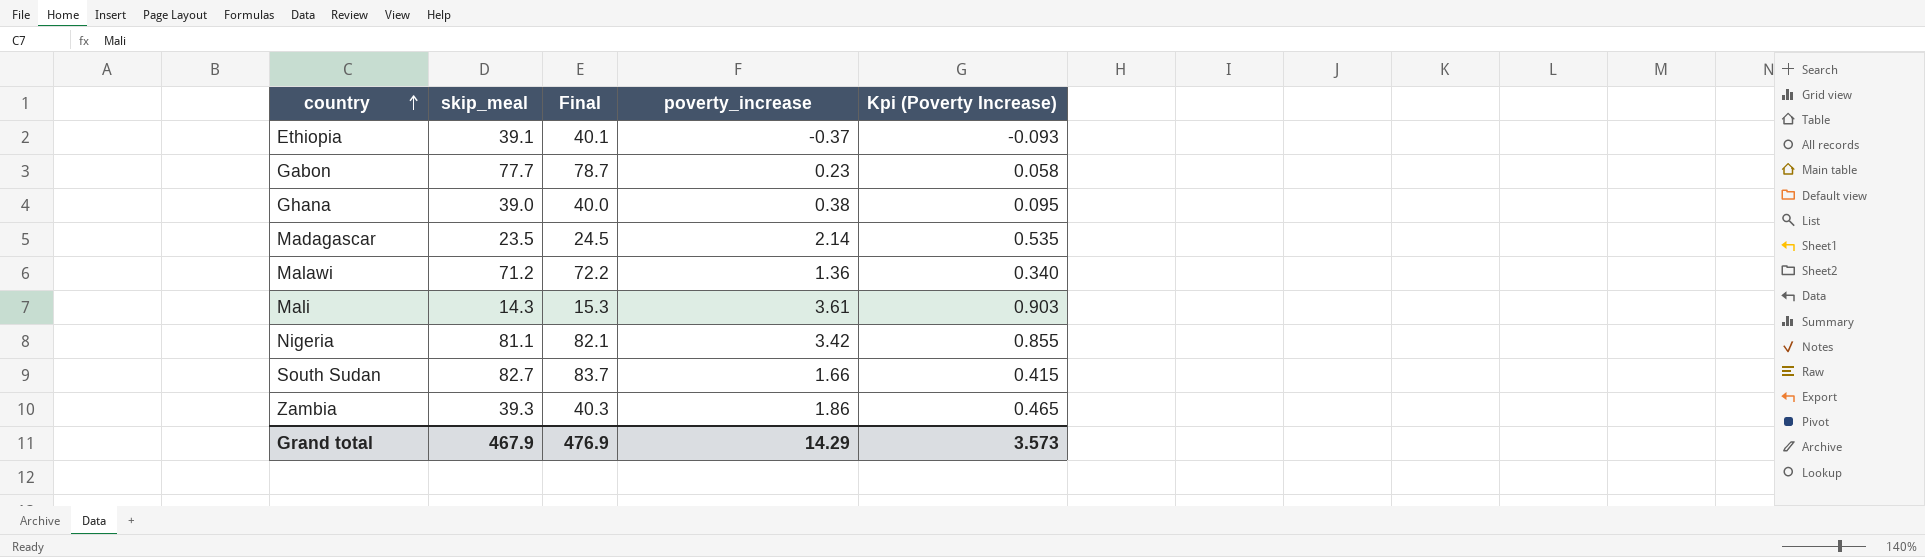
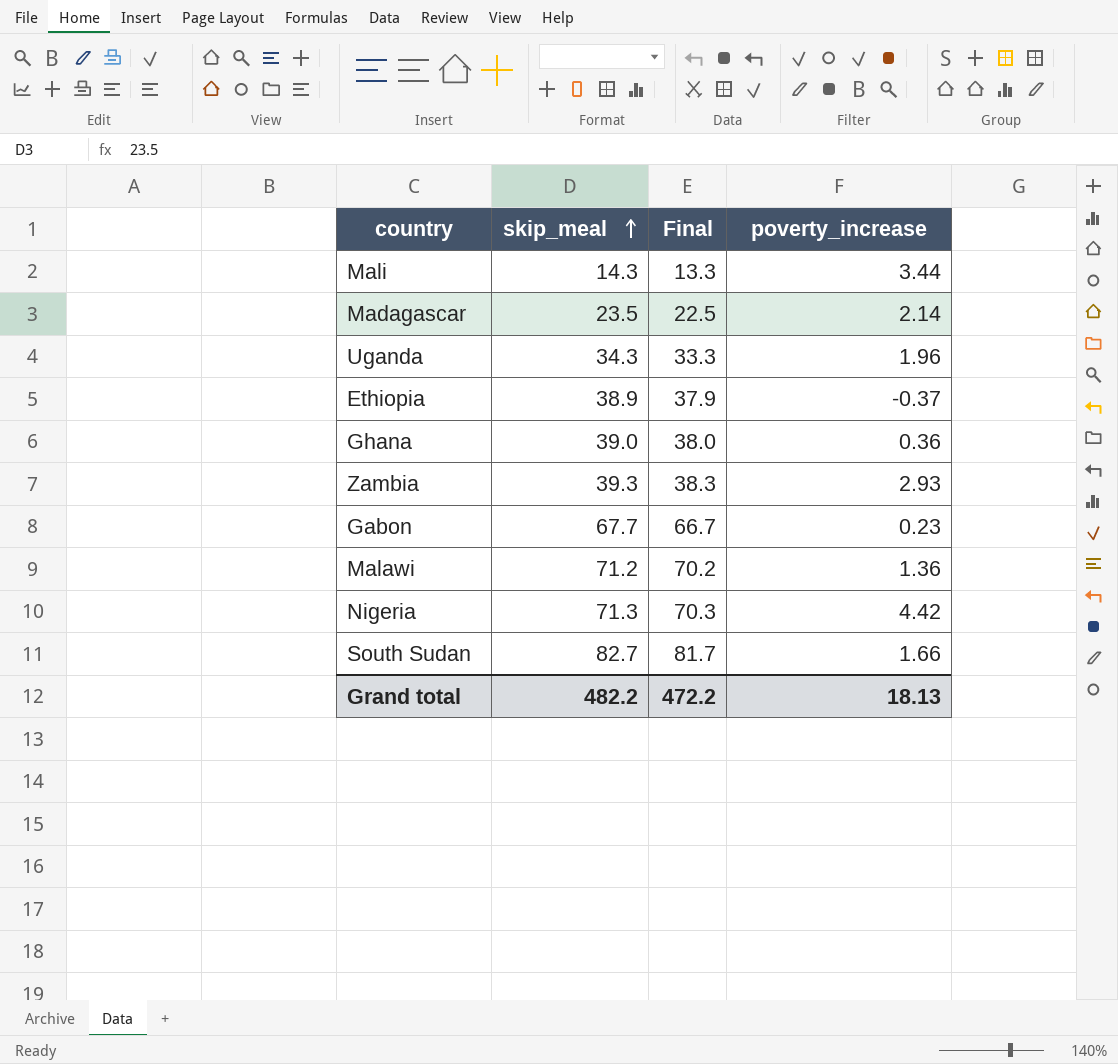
row order: country ascending -> skip_meal ascending
column Kpi (Poverty Increase) | formula: [poverty_increase] * 0.25 -> none
column Final | formula: [skip_meal] + 1 -> [skip_meal] - 1
Mali | poverty_increase: 3.61 -> 3.44
row Uganda: none -> 34.3 | 33.3 | 1.96
Ethiopia | skip_meal: 39.1 -> 38.9
Ghana | poverty_increase: 0.38 -> 0.36
Zambia | poverty_increase: 1.86 -> 2.93
Gabon | skip_meal: 77.7 -> 67.7
Nigeria | skip_meal: 81.1 -> 71.3
Nigeria | poverty_increase: 3.42 -> 4.42
Grand total | skip_meal: 467.9 -> 482.2
Grand total | Final: 476.9 -> 472.2
Grand total | poverty_increase: 14.29 -> 18.13

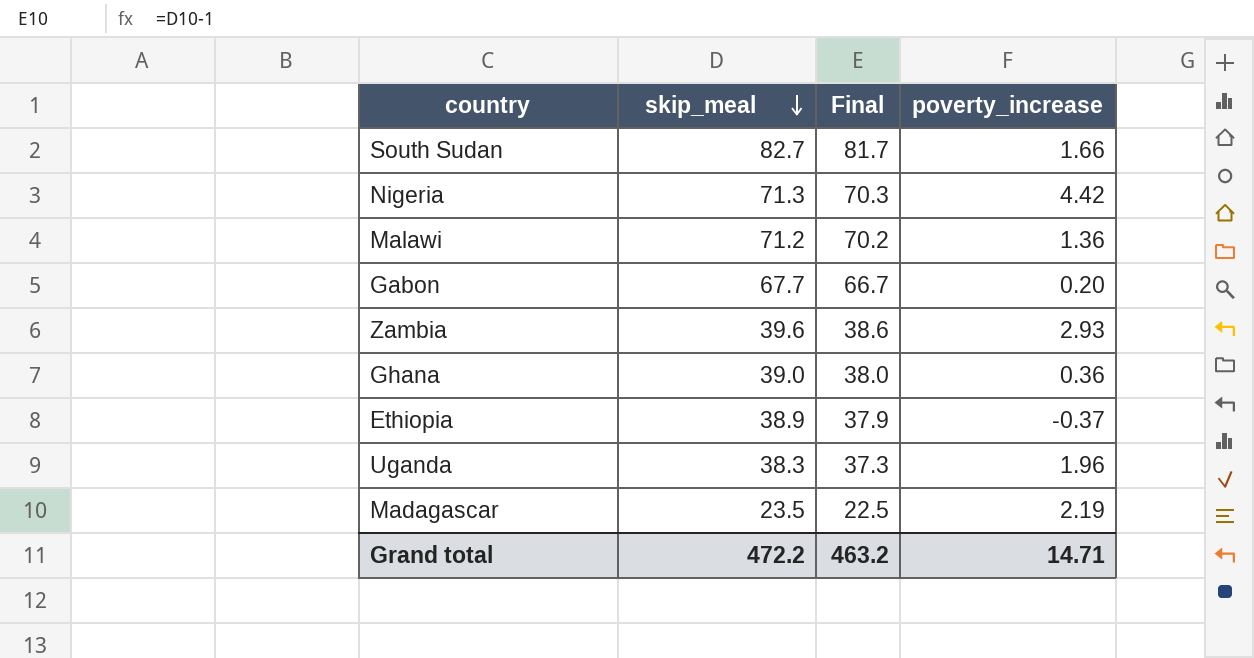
row order: skip_meal ascending -> skip_meal descending
row Mali: 14.3 | 13.3 | 3.44 -> none
Gabon | poverty_increase: 0.23 -> 0.20
Zambia | skip_meal: 39.3 -> 39.6
Zambia | Final: 38.3 -> 38.6
Uganda | skip_meal: 34.3 -> 38.3
Uganda | Final: 33.3 -> 37.3
Madagascar | poverty_increase: 2.14 -> 2.19
Grand total | skip_meal: 482.2 -> 472.2
Grand total | Final: 472.2 -> 463.2
Grand total | poverty_increase: 18.13 -> 14.71

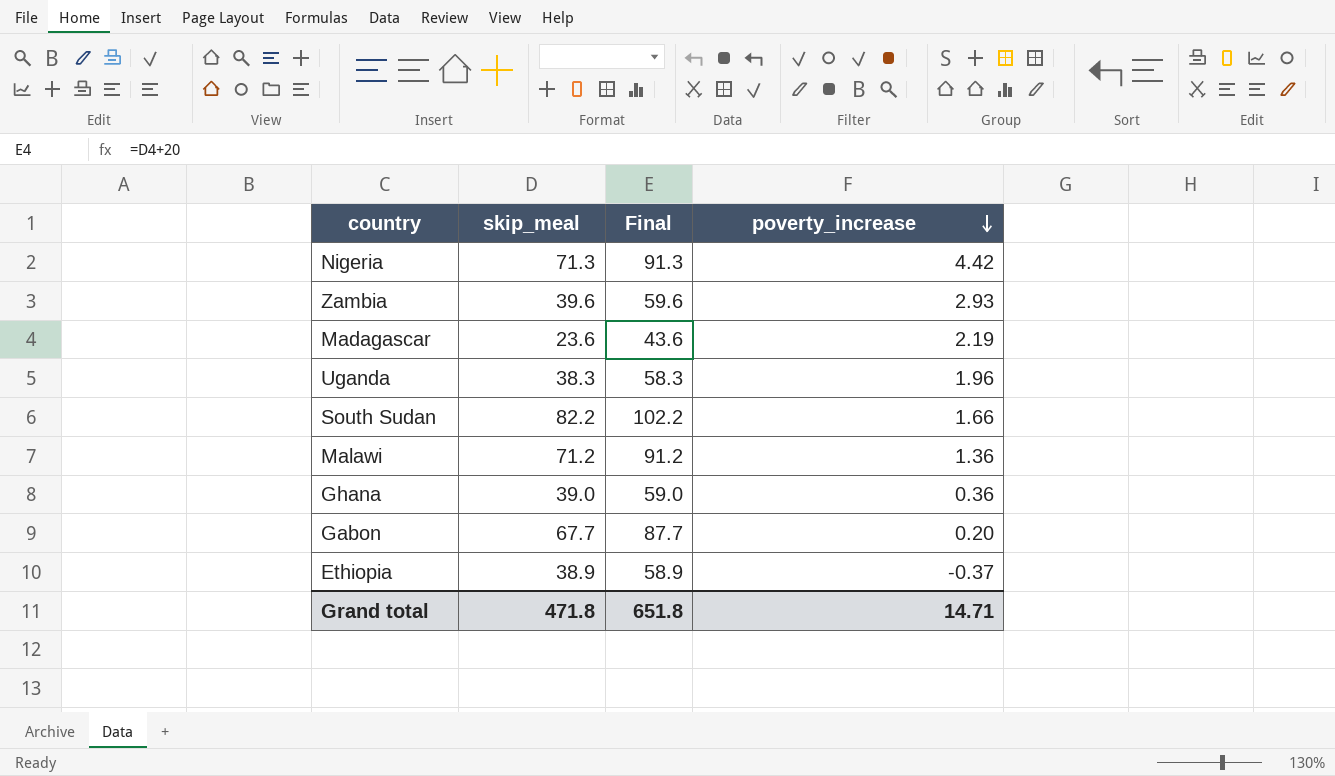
row order: skip_meal descending -> poverty_increase descending
column Final | formula: [skip_meal] - 1 -> [skip_meal] + 20
Madagascar | skip_meal: 23.5 -> 23.6
South Sudan | skip_meal: 82.7 -> 82.2
Grand total | skip_meal: 472.2 -> 471.8
Grand total | Final: 463.2 -> 651.8

